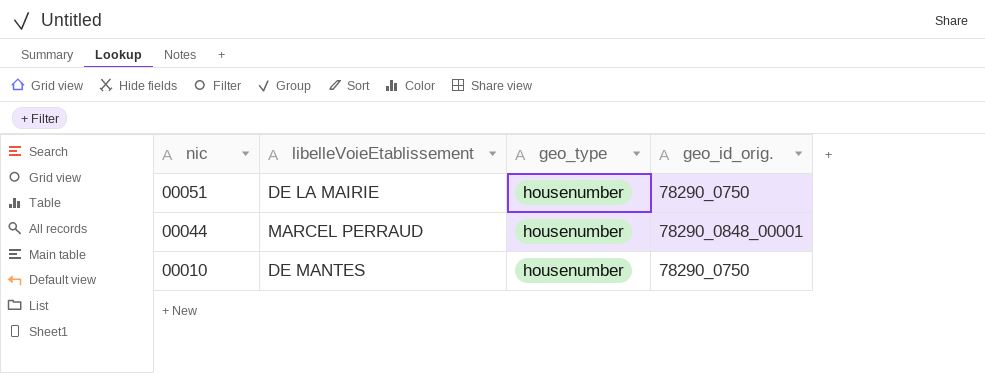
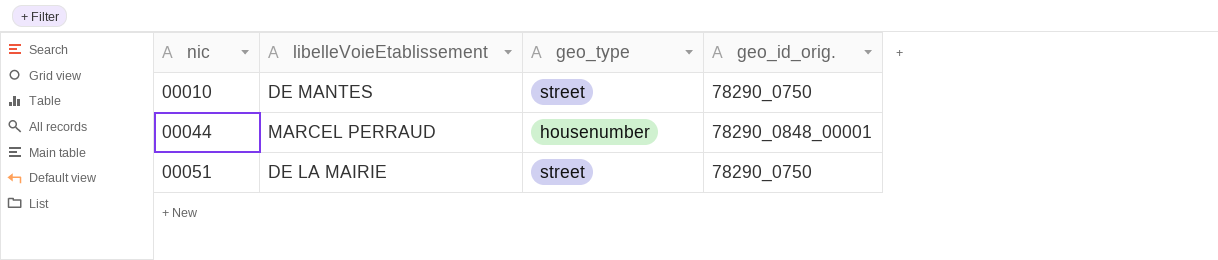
row order: nic descending -> nic ascending
00010 | geo_type: housenumber -> street
00051 | geo_type: housenumber -> street

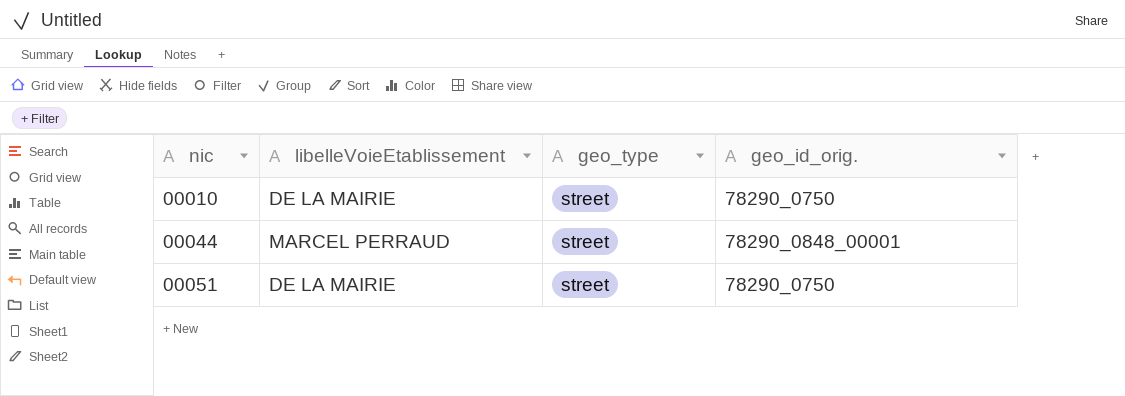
00010 | libelleVoieEtablissement: DE MANTES -> DE LA MAIRIE
00044 | geo_type: housenumber -> street

